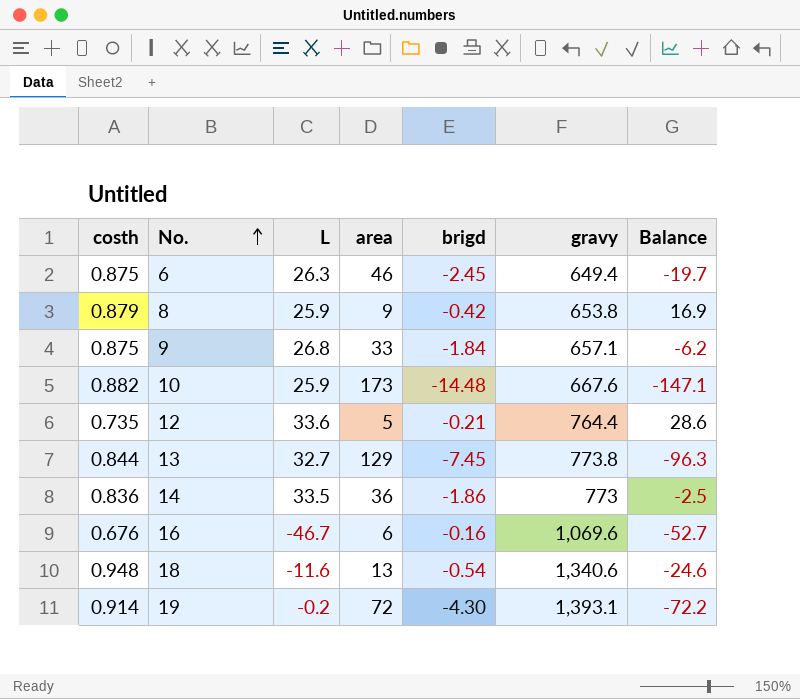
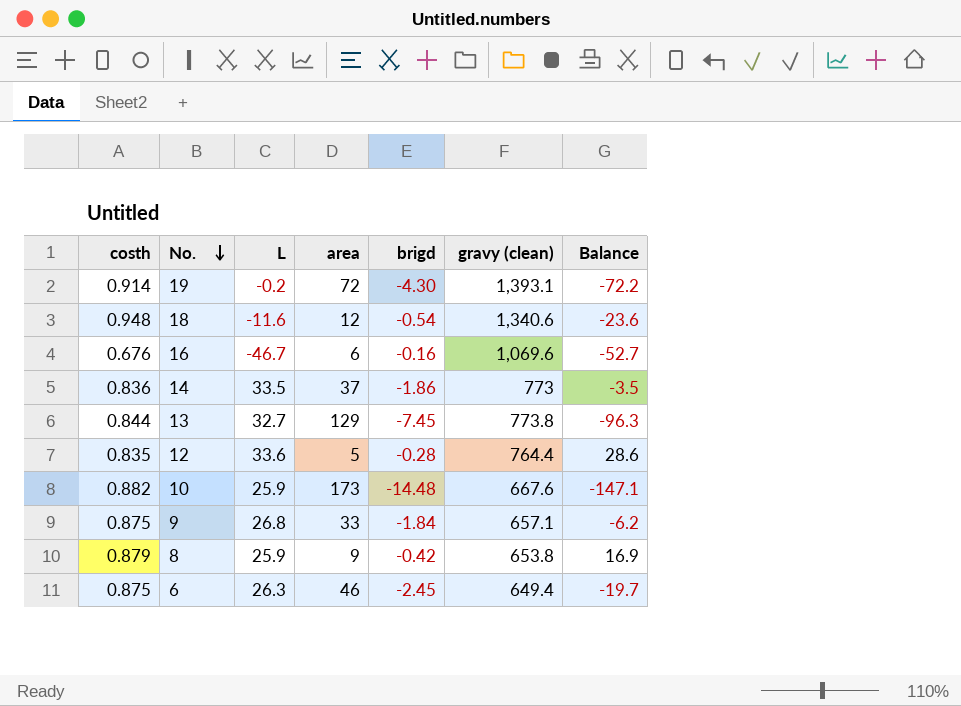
row order: No. ascending -> No. descending
column name: gravy -> gravy (clean)
18 | area: 13 -> 12
18 | Balance: -24.6 -> -23.6
14 | area: 36 -> 37
14 | Balance: -2.5 -> -3.5
12 | costh: 0.735 -> 0.835
12 | brigd: -0.21 -> -0.28

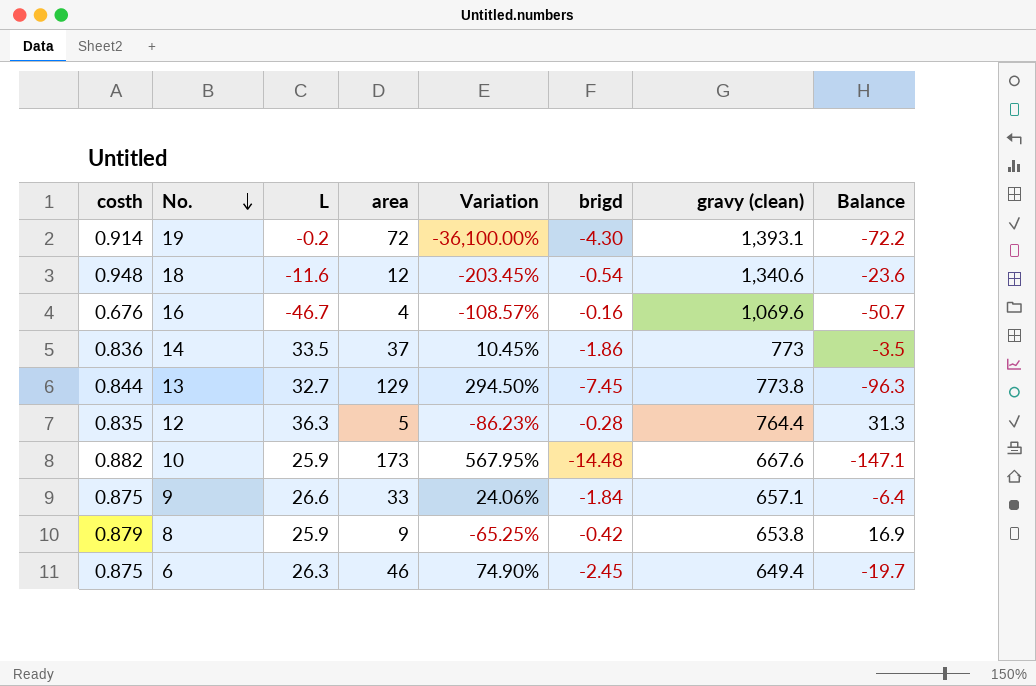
column Variation | formula: none -> ([area] - [L]) / [L]
16 | area: 6 -> 4
16 | Balance: -52.7 -> -50.7
12 | L: 33.6 -> 36.3
12 | Balance: 28.6 -> 31.3
9 | L: 26.8 -> 26.6
9 | Balance: -6.2 -> -6.4

